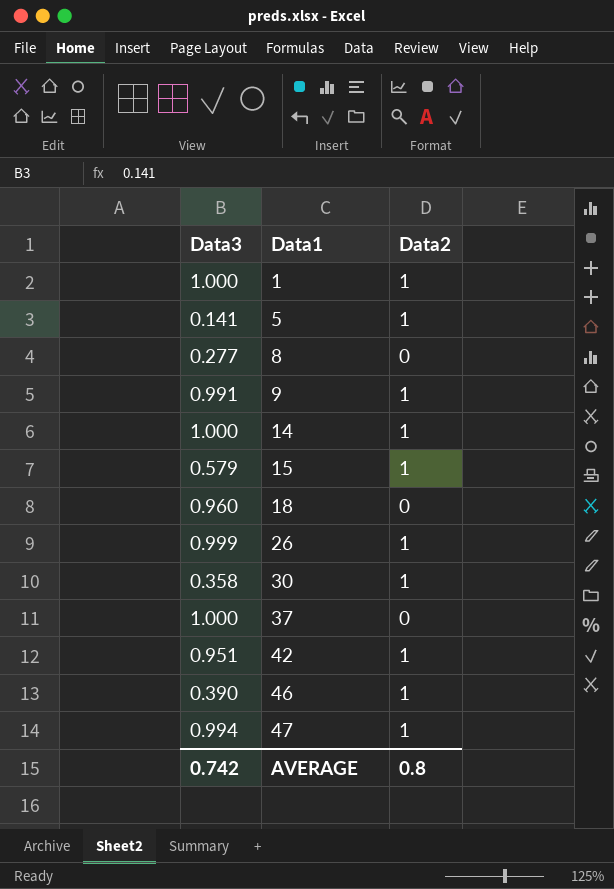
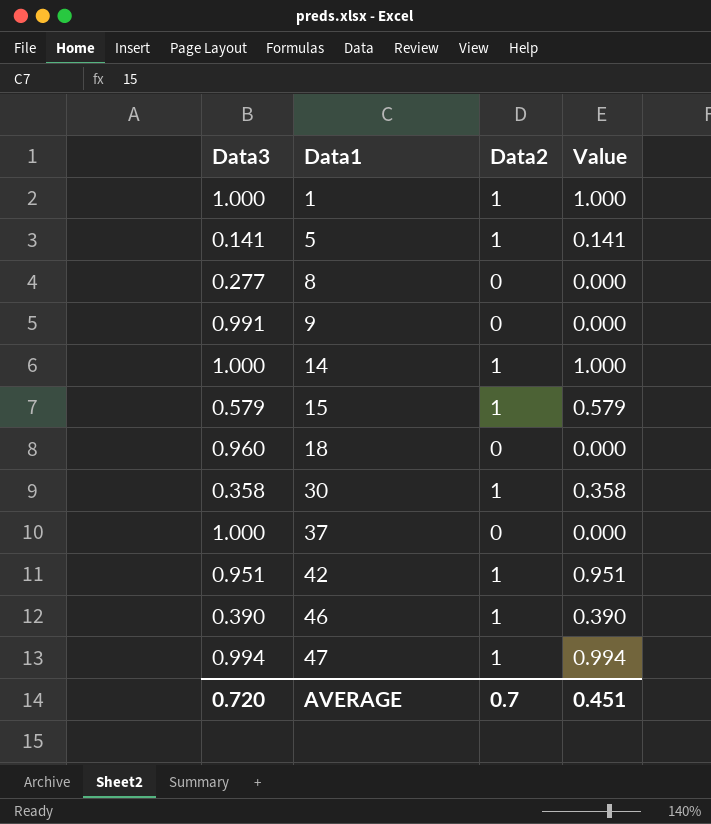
column Value | formula: none -> [Data3] * [Data2]
row 26: 0.999 | 1 -> none
9 | Data2: 1 -> 0
AVERAGE | Data3: 0.742 -> 0.720
AVERAGE | Data2: 0.8 -> 0.7

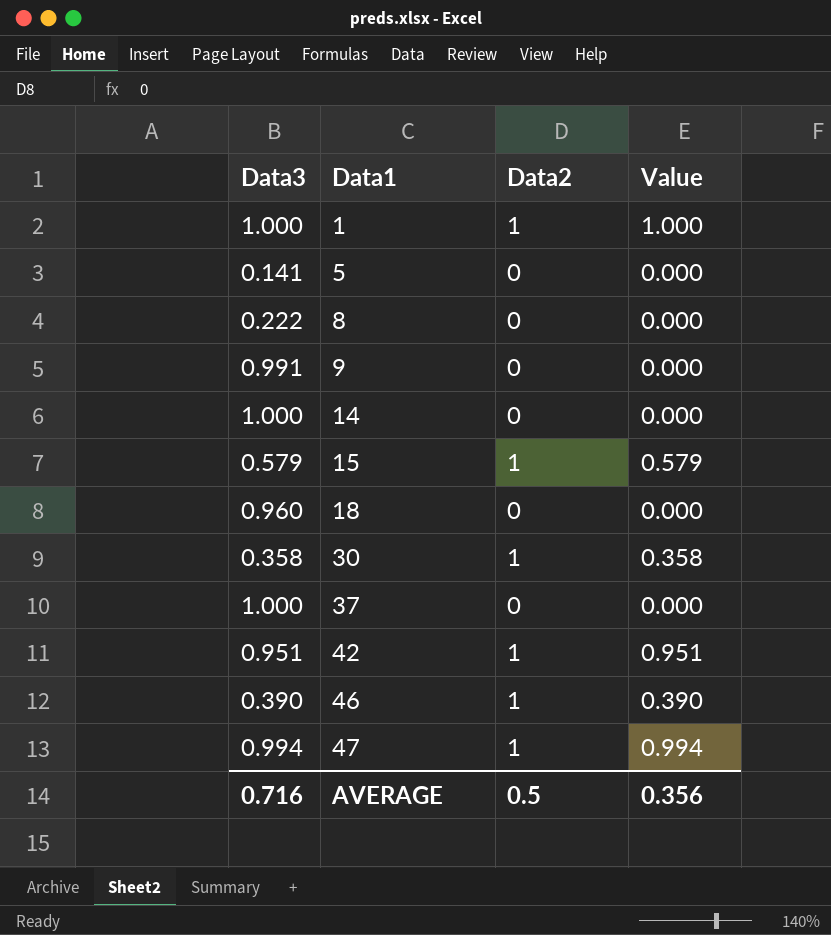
5 | Data2: 1 -> 0
5 | Value: 0.141 -> 0.000
8 | Data3: 0.277 -> 0.222
14 | Data2: 1 -> 0
14 | Value: 1.000 -> 0.000
AVERAGE | Data3: 0.720 -> 0.716
AVERAGE | Data2: 0.7 -> 0.5
AVERAGE | Value: 0.451 -> 0.356

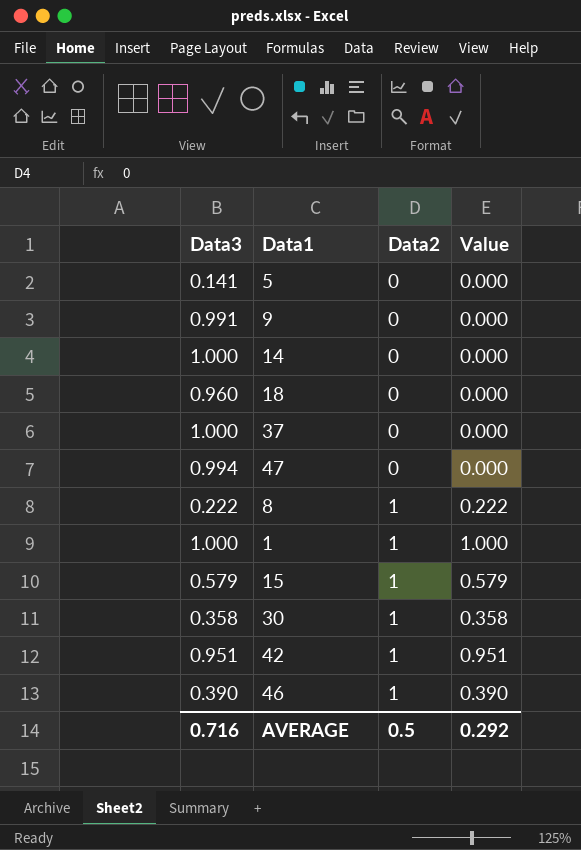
row order: Data1 ascending -> Data2 ascending
47 | Data2: 1 -> 0
47 | Value: 0.994 -> 0.000
8 | Data2: 0 -> 1
8 | Value: 0.000 -> 0.222
AVERAGE | Value: 0.356 -> 0.292

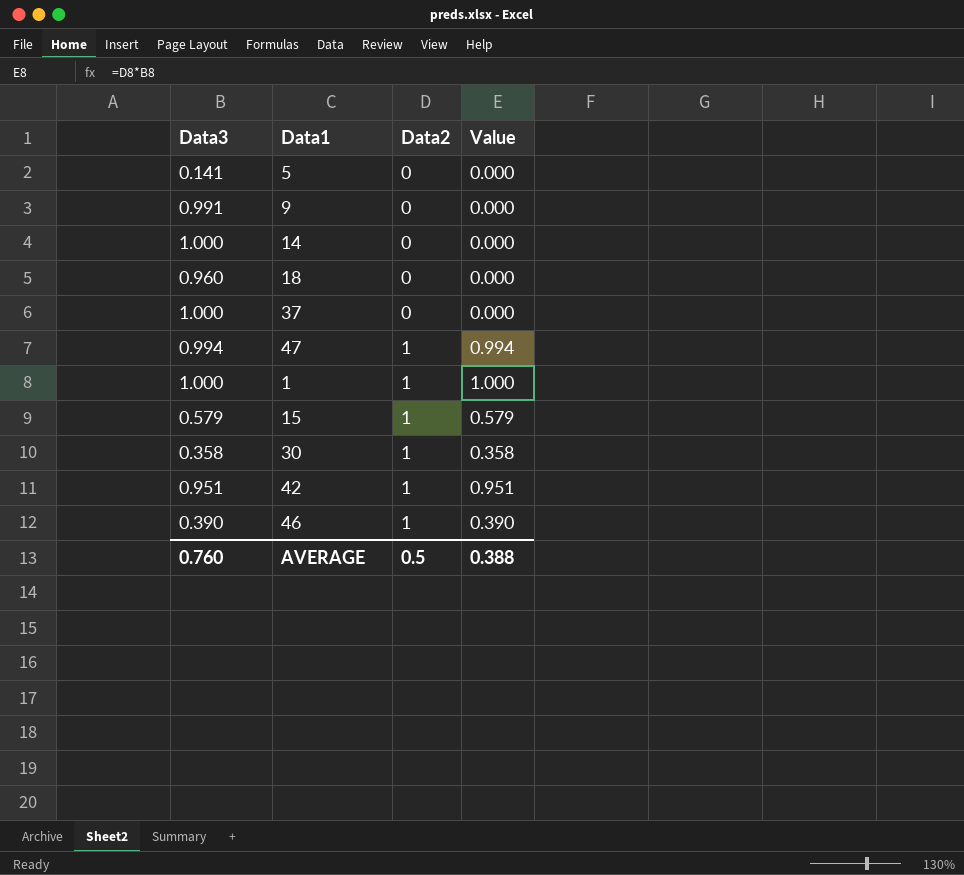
row 8: 0.222 | 1 | 0.222 -> none
47 | Data2: 0 -> 1
47 | Value: 0.000 -> 0.994
AVERAGE | Data3: 0.716 -> 0.760
AVERAGE | Value: 0.292 -> 0.388

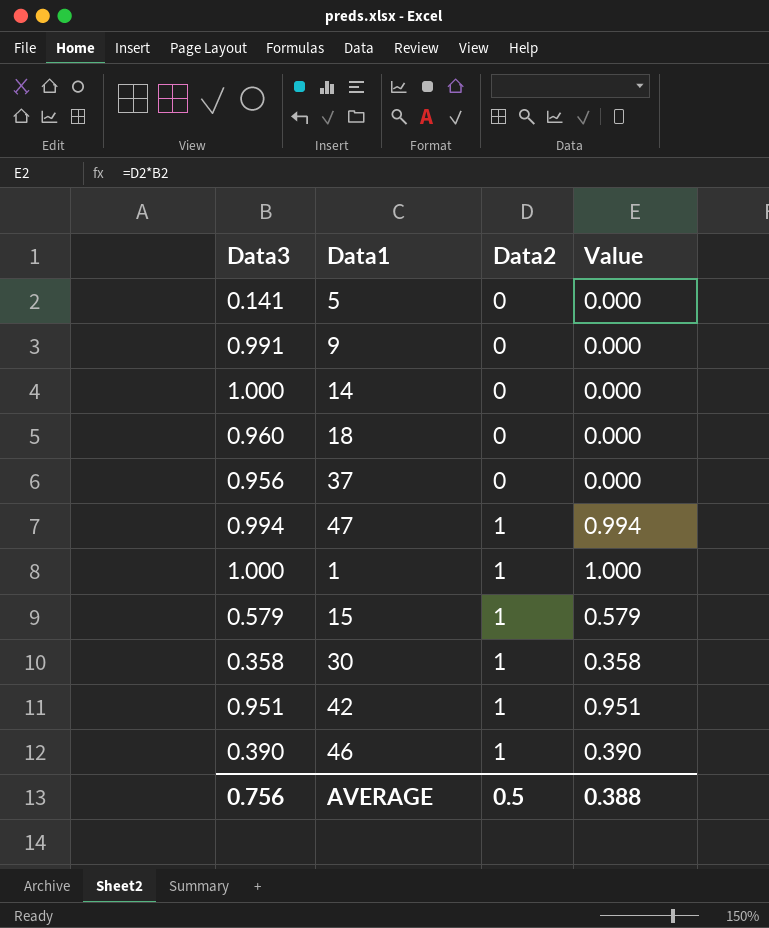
37 | Data3: 1.000 -> 0.956
AVERAGE | Data3: 0.760 -> 0.756

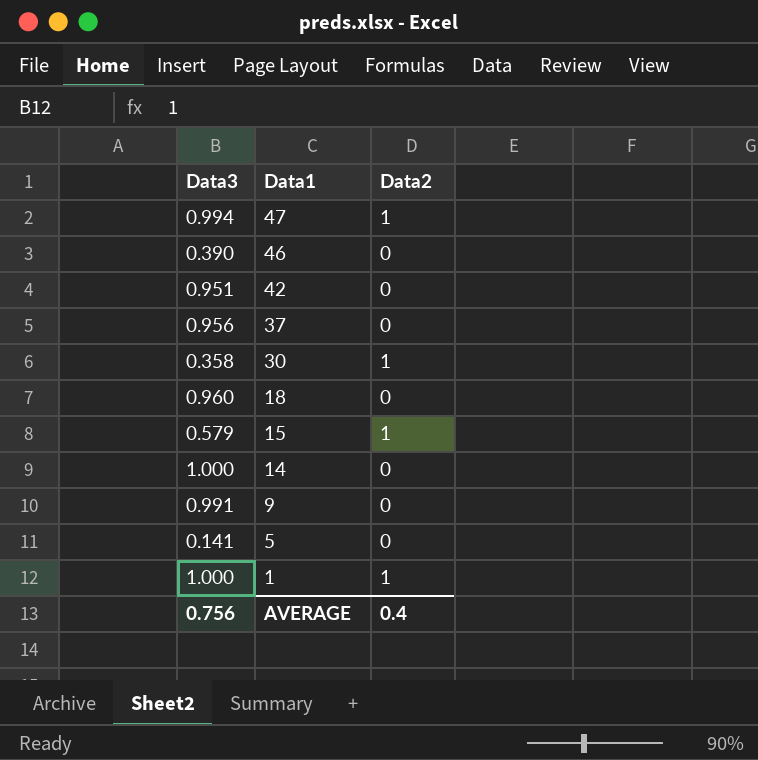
row order: Data2 ascending -> Data1 descending
column Value | formula: [Data3] * [Data2] -> none
46 | Data2: 1 -> 0
42 | Data2: 1 -> 0
AVERAGE | Data2: 0.5 -> 0.4

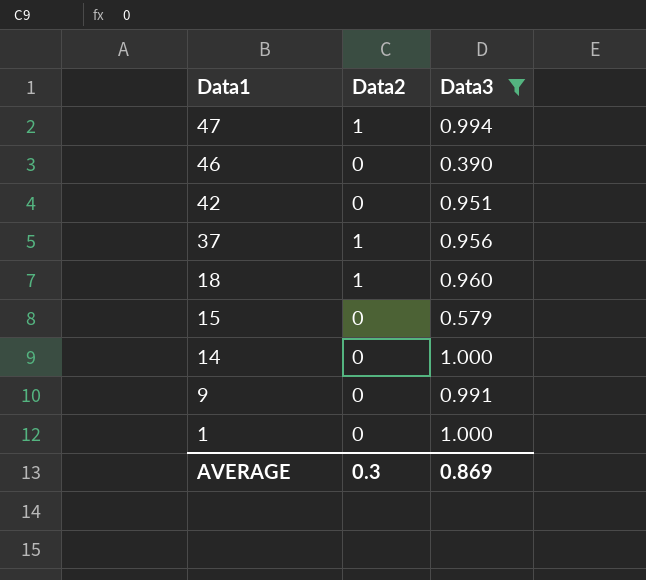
filter: none -> Data3 >= 0.390
column Data3 | position: 1 -> 3
37 | Data2: 0 -> 1
18 | Data2: 0 -> 1
15 | Data2: 1 -> 0
1 | Data2: 1 -> 0
AVERAGE | Data2: 0.4 -> 0.3
AVERAGE | Data3: 0.756 -> 0.869

